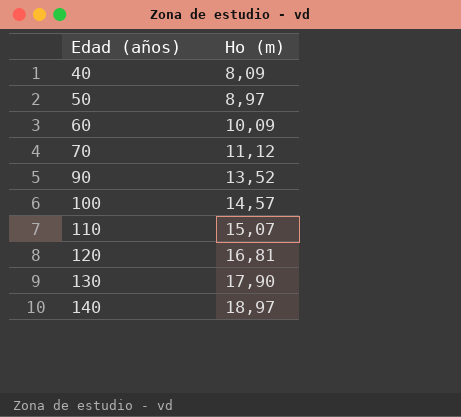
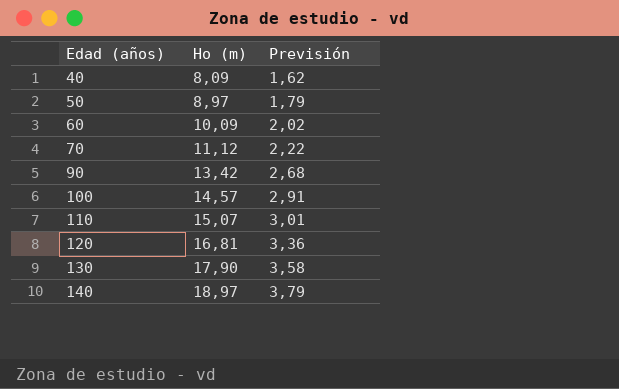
column Previsión | formula: none -> [Ho (m)] * 0,2
90 | Ho (m): 13,52 -> 13,42

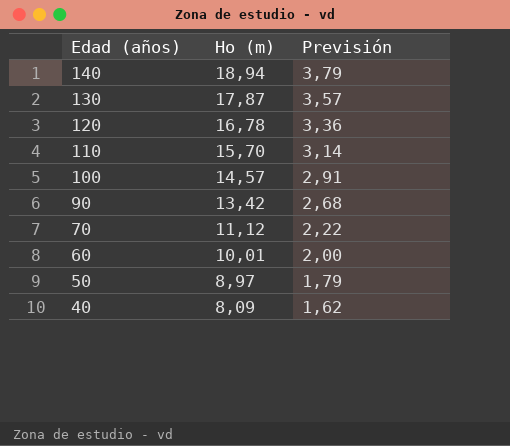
row order: Edad (años) ascending -> Edad (años) descending
140 | Ho (m): 18,97 -> 18,94
130 | Ho (m): 17,90 -> 17,87
130 | Previsión: 3,58 -> 3,57
120 | Ho (m): 16,81 -> 16,78
110 | Ho (m): 15,07 -> 15,70
110 | Previsión: 3,01 -> 3,14
60 | Ho (m): 10,09 -> 10,01
60 | Previsión: 2,02 -> 2,00

